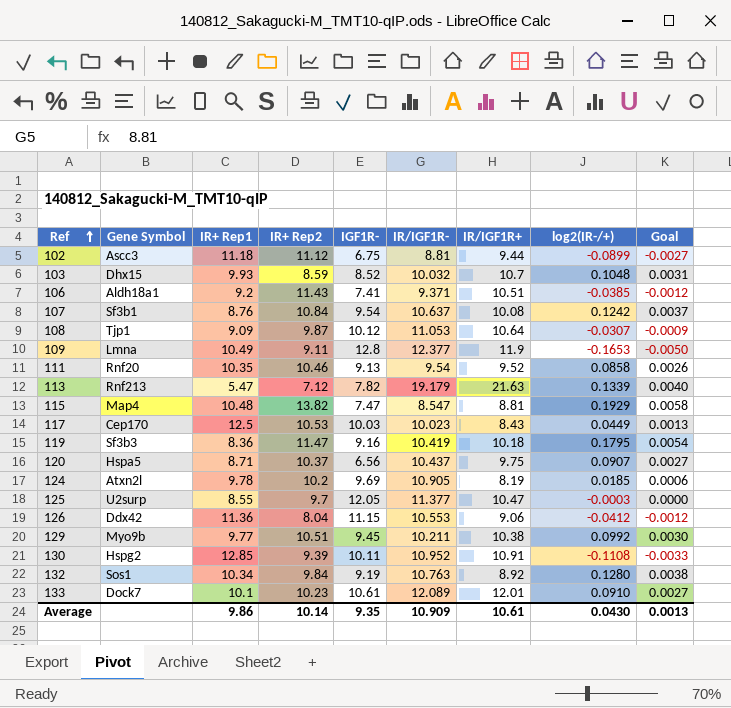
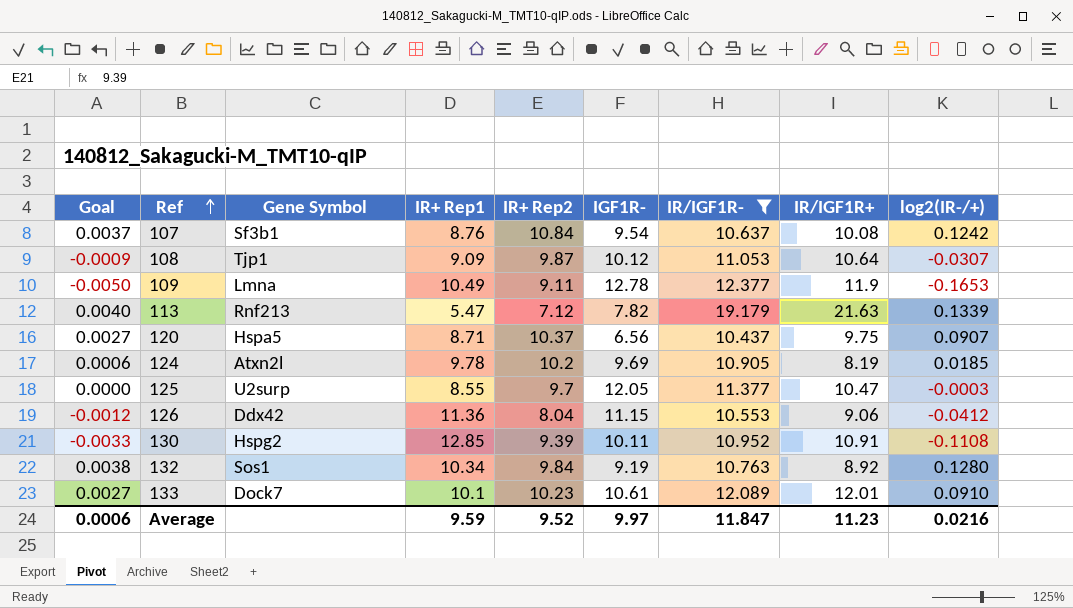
filter: none -> IR/IGF1R- >= 10.437
column Goal | position: 9 -> 1
109 | IGF1R-: 12.8 -> 12.78
Average | Goal: 0.0013 -> 0.0006
Average | IR+ Rep1: 9.86 -> 9.59
Average | IR+ Rep2: 10.14 -> 9.52
Average | IGF1R-: 9.35 -> 9.97
Average | IR/IGF1R-: 10.909 -> 11.847
Average | IR/IGF1R+: 10.61 -> 11.23
Average | log2(IR-/+): 0.0430 -> 0.0216

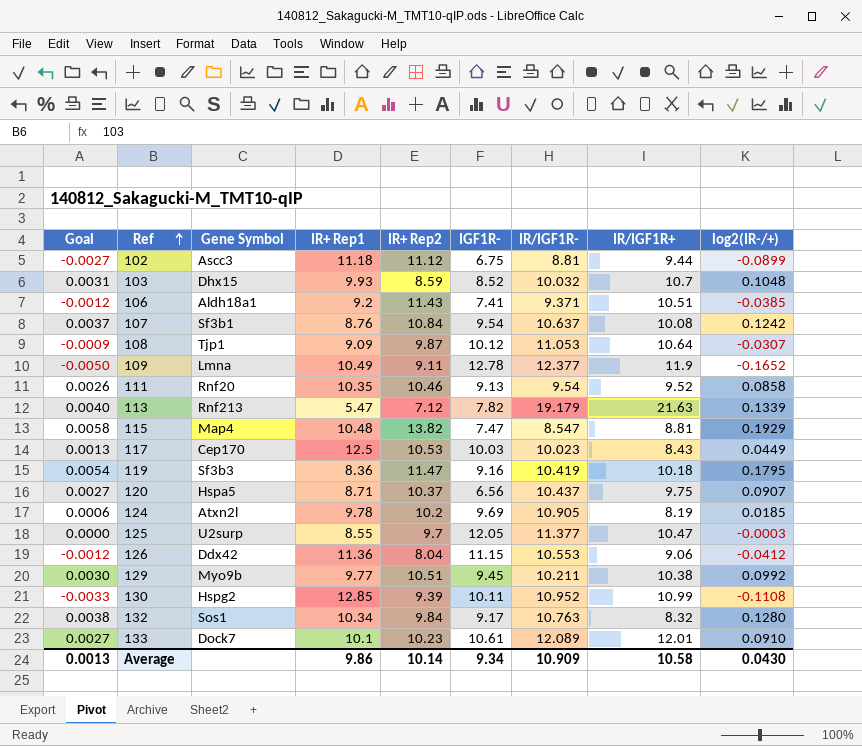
filter: IR/IGF1R- >= 10.437 -> none
109 | log2(IR-/+): -0.1653 -> -0.1652
130 | IR/IGF1R+: 10.91 -> 10.99
132 | IGF1R-: 9.19 -> 9.17
132 | IR/IGF1R+: 8.92 -> 8.32
Average | Goal: 0.0006 -> 0.0013
Average | IR+ Rep1: 9.59 -> 9.86
Average | IR+ Rep2: 9.52 -> 10.14
Average | IGF1R-: 9.97 -> 9.34
Average | IR/IGF1R-: 11.847 -> 10.909
Average | IR/IGF1R+: 11.23 -> 10.58
Average | log2(IR-/+): 0.0216 -> 0.0430

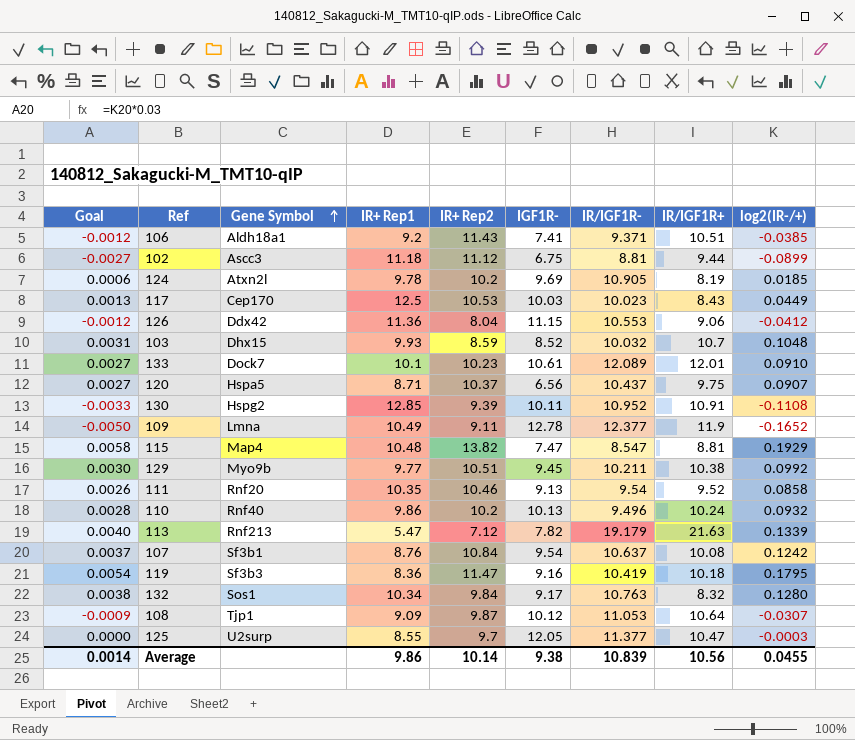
row order: Ref ascending -> Gene Symbol ascending
130 | IR/IGF1R+: 10.99 -> 10.91
row 110: none -> 0.0028 | Rnf40 | 9.86 | 10.2 | 10.13 | 9.496 | 10.24 | 0.0932
Average | Goal: 0.0013 -> 0.0014
Average | IGF1R-: 9.34 -> 9.38
Average | IR/IGF1R-: 10.909 -> 10.839
Average | IR/IGF1R+: 10.58 -> 10.56
Average | log2(IR-/+): 0.0430 -> 0.0455

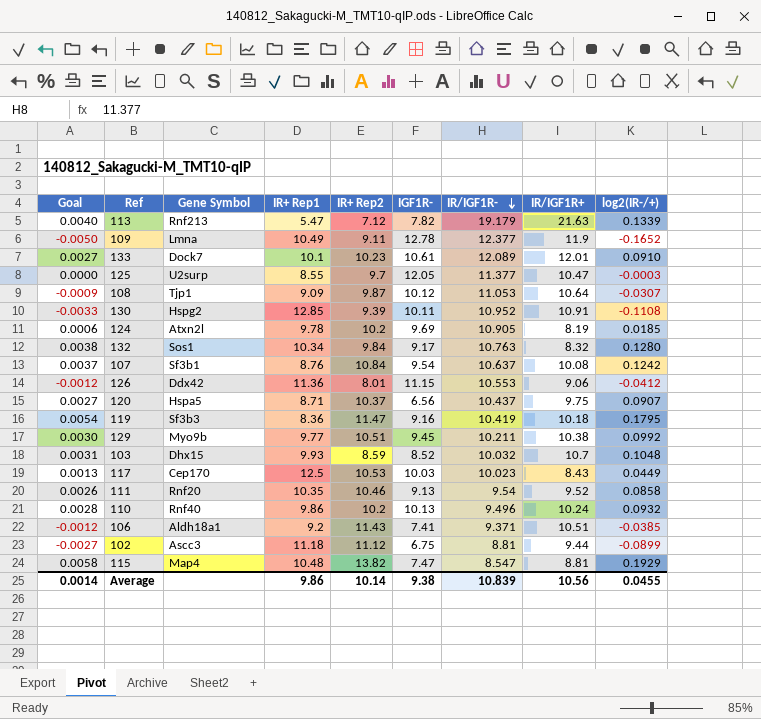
row order: Gene Symbol ascending -> IR/IGF1R- descending
126 | IR+ Rep2: 8.04 -> 8.01

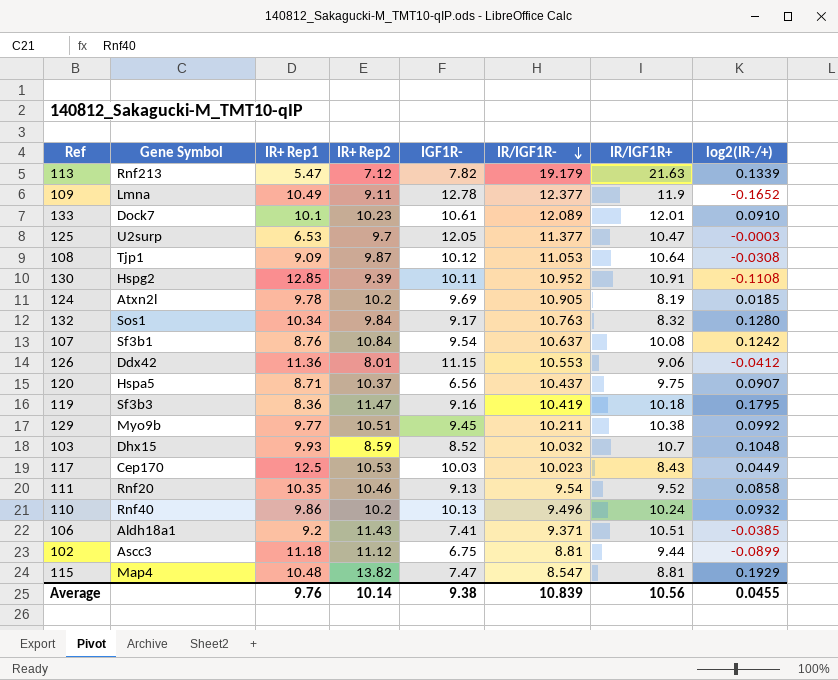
column Goal | formula: [log2(IR-/+)] * 0.03 -> none
125 | IR+ Rep1: 8.55 -> 6.53
108 | log2(IR-/+): -0.0307 -> -0.0308
Average | IR+ Rep1: 9.86 -> 9.76

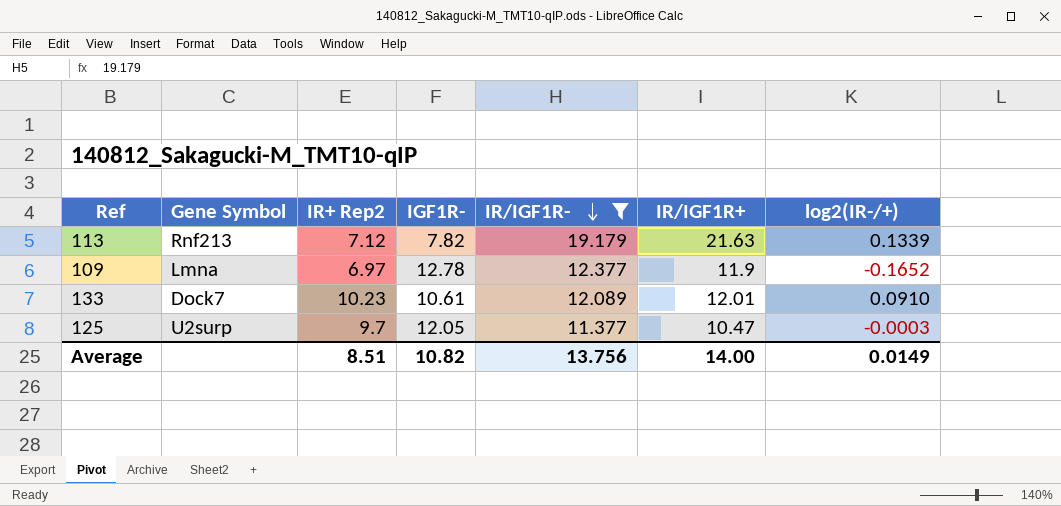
filter: none -> IR/IGF1R- >= 11.377
column IR+ Rep1 | position: 3 -> none
109 | IR+ Rep2: 9.11 -> 6.97
Average | IR+ Rep2: 10.14 -> 8.51
Average | IGF1R-: 9.38 -> 10.82
Average | IR/IGF1R-: 10.839 -> 13.756
Average | IR/IGF1R+: 10.56 -> 14.00
Average | log2(IR-/+): 0.0455 -> 0.0149

